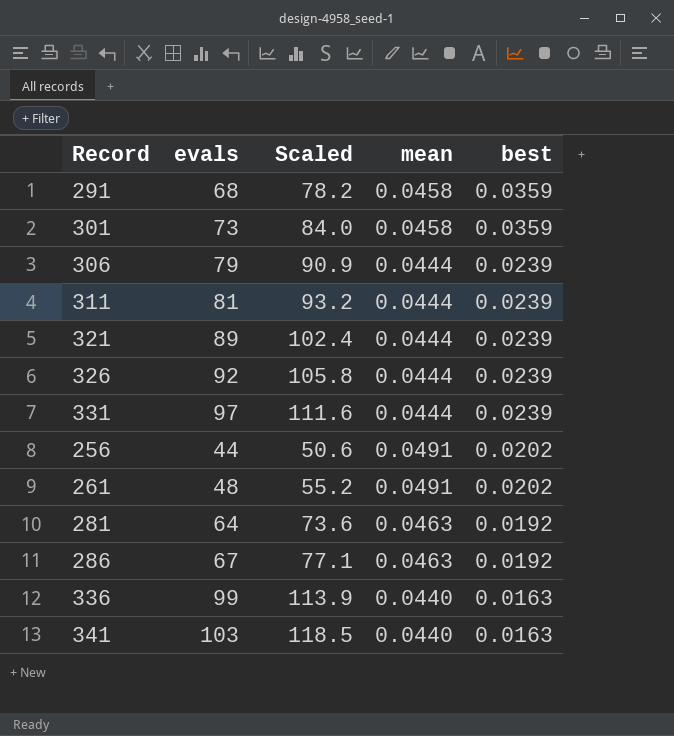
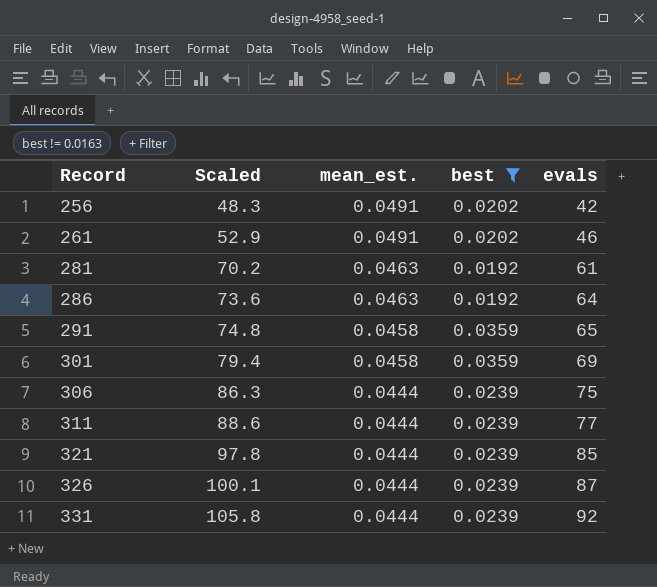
filter: none -> best != 0.0163
row order: best descending -> Record ascending
column name: mean -> mean_est.
column evals | position: 2 -> 5
256 | Scaled: 50.6 -> 48.3
256 | evals: 44 -> 42
261 | Scaled: 55.2 -> 52.9
261 | evals: 48 -> 46
281 | Scaled: 73.6 -> 70.2
281 | evals: 64 -> 61
286 | Scaled: 77.1 -> 73.6
286 | evals: 67 -> 64
291 | Scaled: 78.2 -> 74.8
291 | evals: 68 -> 65
301 | Scaled: 84.0 -> 79.4
301 | evals: 73 -> 69
306 | Scaled: 90.9 -> 86.3
306 | evals: 79 -> 75
311 | Scaled: 93.2 -> 88.6
311 | evals: 81 -> 77
321 | Scaled: 102.4 -> 97.8
321 | evals: 89 -> 85
326 | Scaled: 105.8 -> 100.1
326 | evals: 92 -> 87
331 | Scaled: 111.6 -> 105.8
331 | evals: 97 -> 92

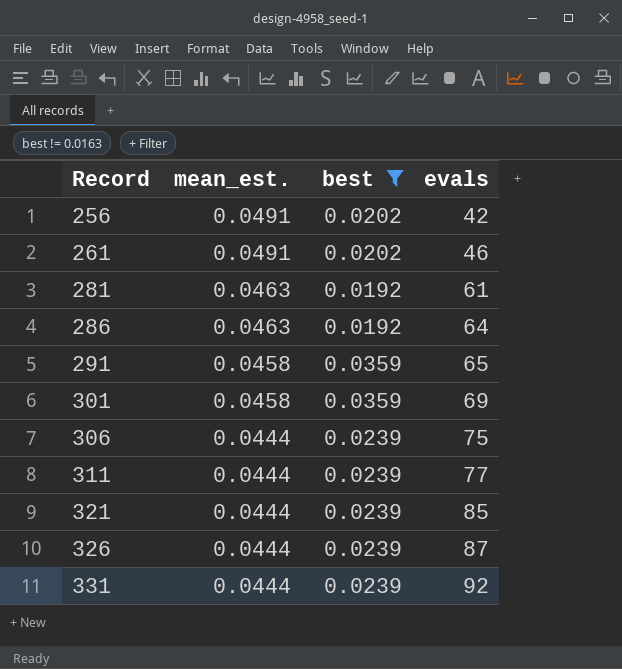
column Scaled | formula: [evals] * 1.15 -> none

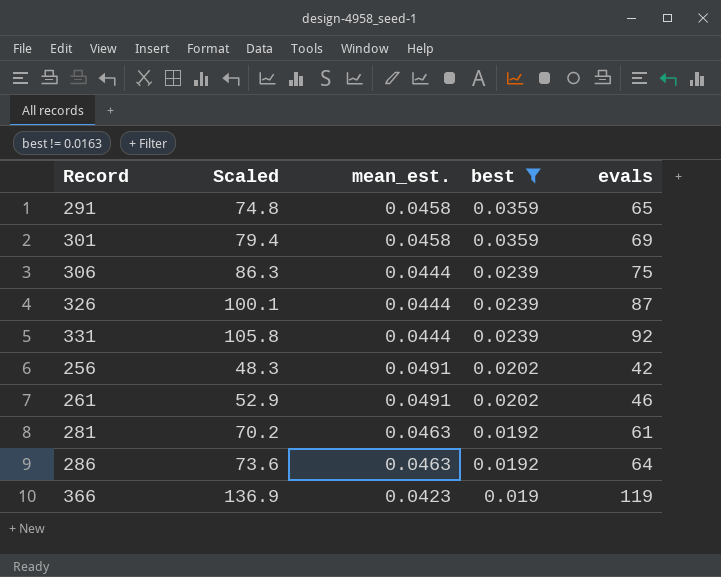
row order: Record ascending -> best descending
column Scaled | formula: none -> [evals] * 1.15
row 311: 0.0444 | 0.0239 | 77 -> none
row 321: 0.0444 | 0.0239 | 85 -> none
row 366: none -> 136.9 | 0.0423 | 0.019 | 119

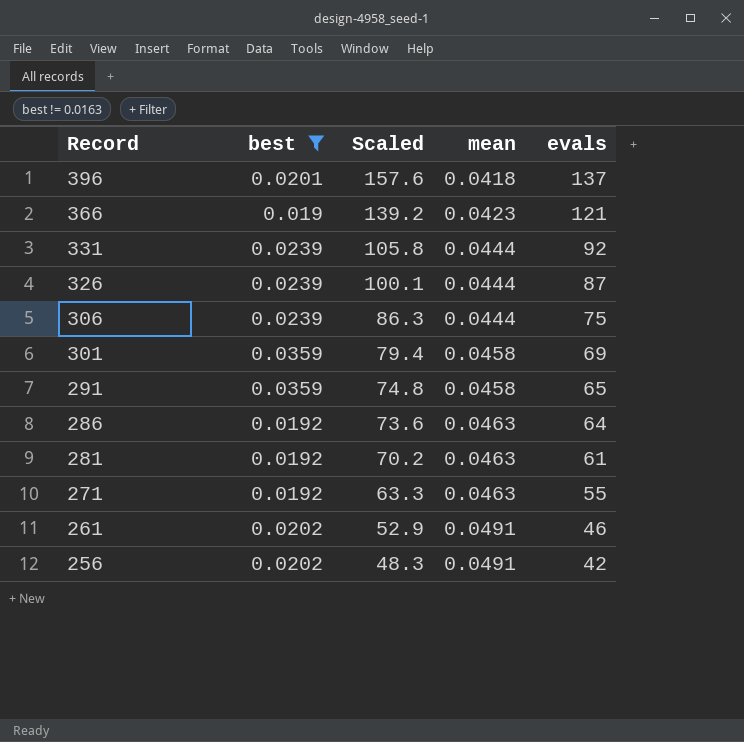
row order: best descending -> Record descending
column best | position: 4 -> 2
column name: mean_est. -> mean
row 396: none -> 0.0201 | 157.6 | 0.0418 | 137
366 | Scaled: 136.9 -> 139.2
366 | evals: 119 -> 121
row 271: none -> 0.0192 | 63.3 | 0.0463 | 55

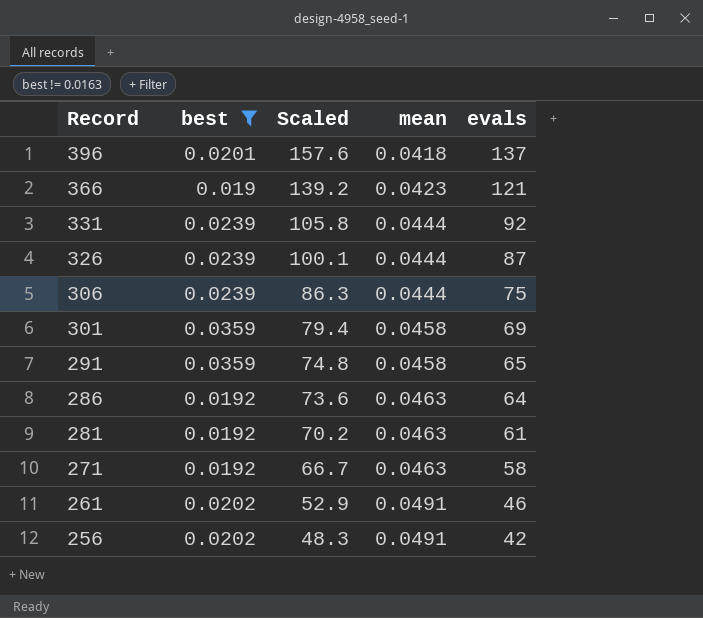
271 | Scaled: 63.3 -> 66.7
271 | evals: 55 -> 58

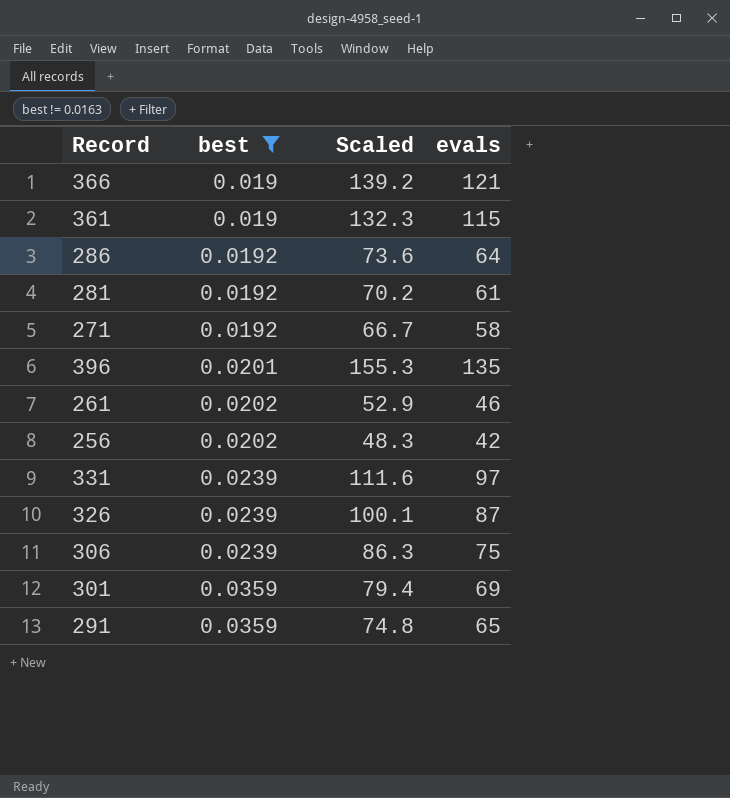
row order: Record descending -> best ascending
column mean | position: 4 -> none
row 361: none -> 0.019 | 132.3 | 115
396 | Scaled: 157.6 -> 155.3
396 | evals: 137 -> 135
331 | Scaled: 105.8 -> 111.6
331 | evals: 92 -> 97

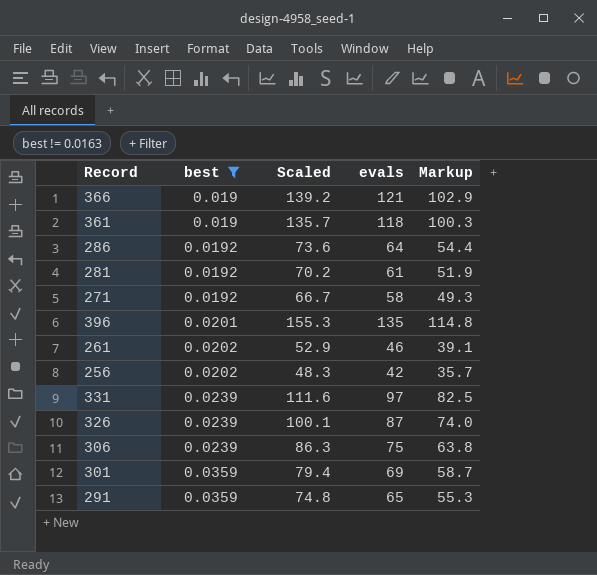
column Markup | formula: none -> [evals] * 0.85
361 | Scaled: 132.3 -> 135.7
361 | evals: 115 -> 118

